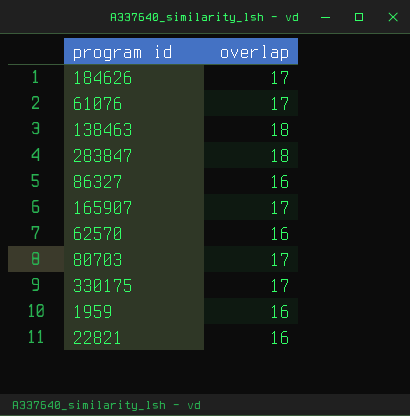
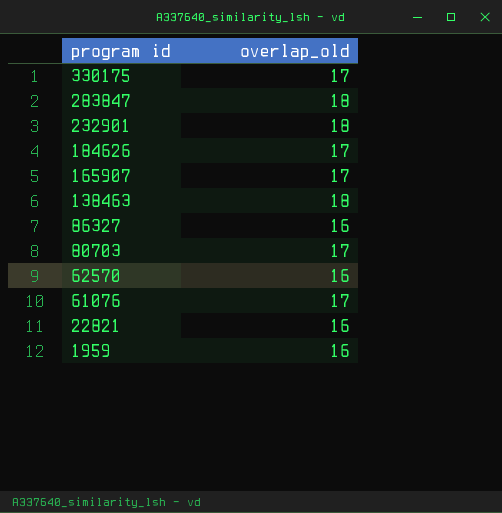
row order: none -> program id descending
column name: overlap -> overlap_old
row 232901: none -> 18

